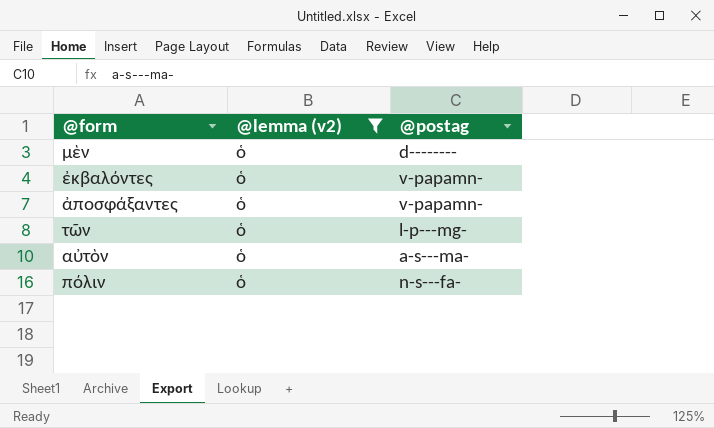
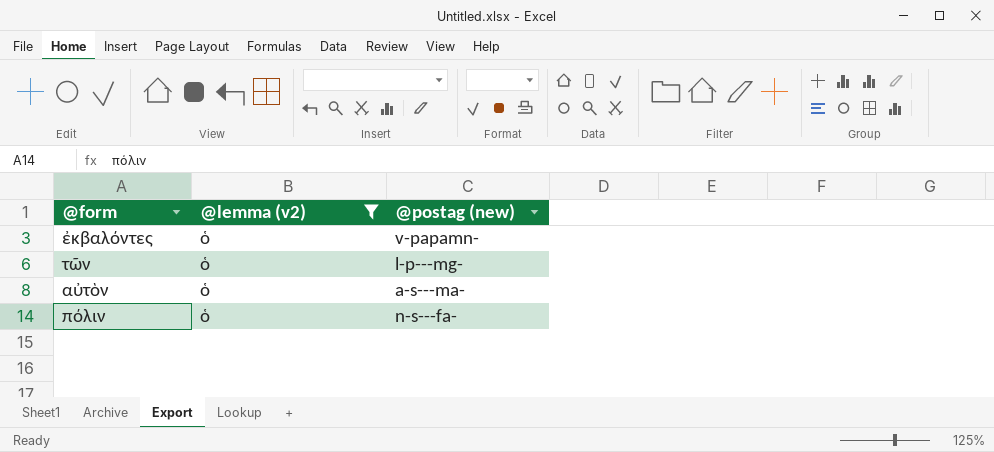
column name: @postag -> @postag (new)
row μὲν: ὁ | d-------- -> none
row ἀποσφάξαντες: ὁ | v-papamn- -> none

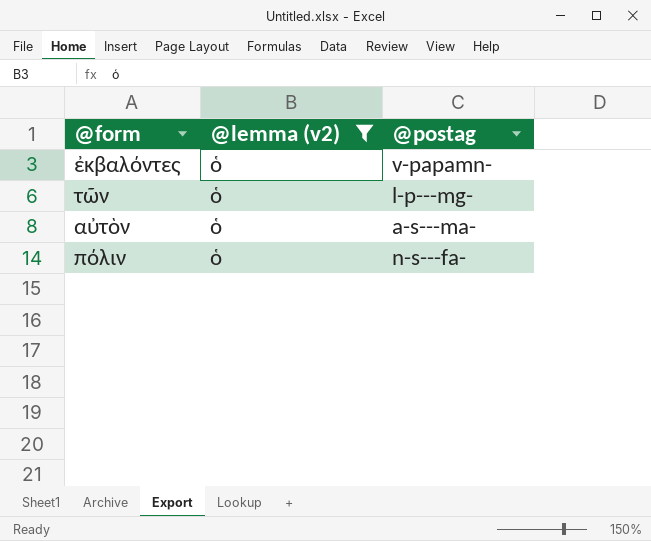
column name: @postag (new) -> @postag

